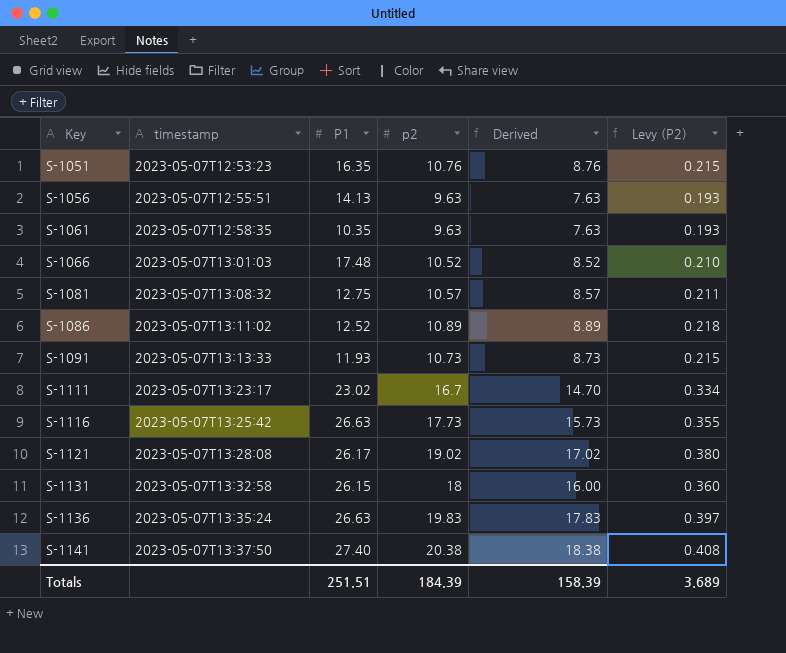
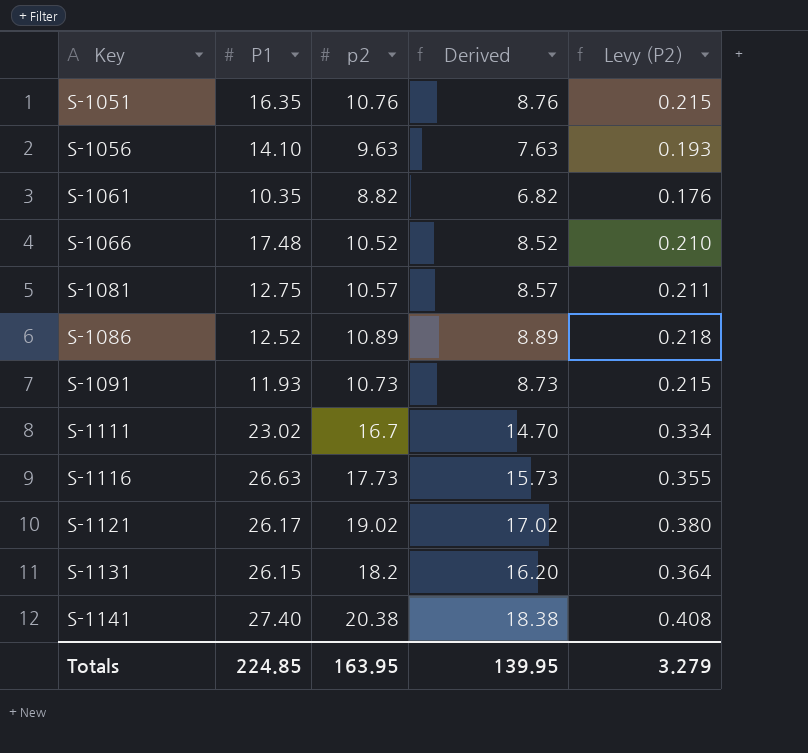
column timestamp | position: 2 -> none
row S-1136: 2023-05-07T13:35:24 | 26.63 | 19.83 | 17.83 | 0.397 -> none
S-1056 | P1: 14.13 -> 14.10
S-1061 | p2: 9.63 -> 8.82
S-1061 | Derived: 7.63 -> 6.82
S-1061 | Levy (P2): 0.193 -> 0.176
S-1131 | p2: 18 -> 18.2
S-1131 | Derived: 16.00 -> 16.20
S-1131 | Levy (P2): 0.360 -> 0.364
Totals | P1: 251.51 -> 224.85
Totals | p2: 184.39 -> 163.95
Totals | Derived: 158.39 -> 139.95
Totals | Levy (P2): 3.689 -> 3.279

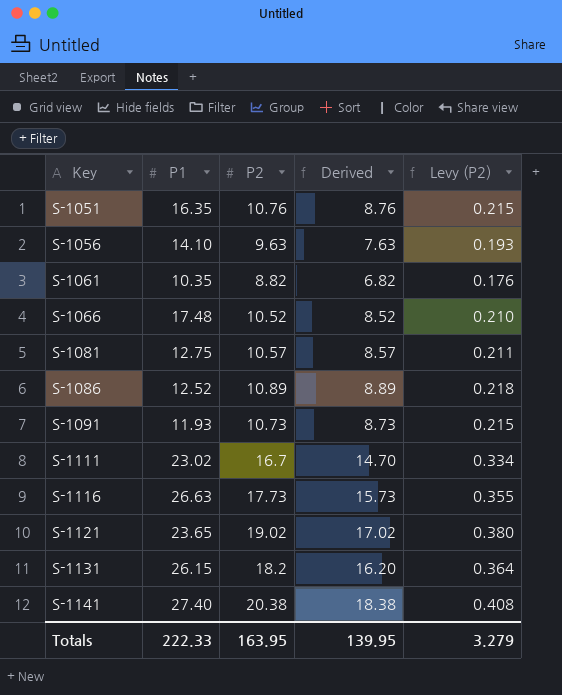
column name: p2 -> P2
S-1121 | P1: 26.17 -> 23.65
Totals | P1: 224.85 -> 222.33

